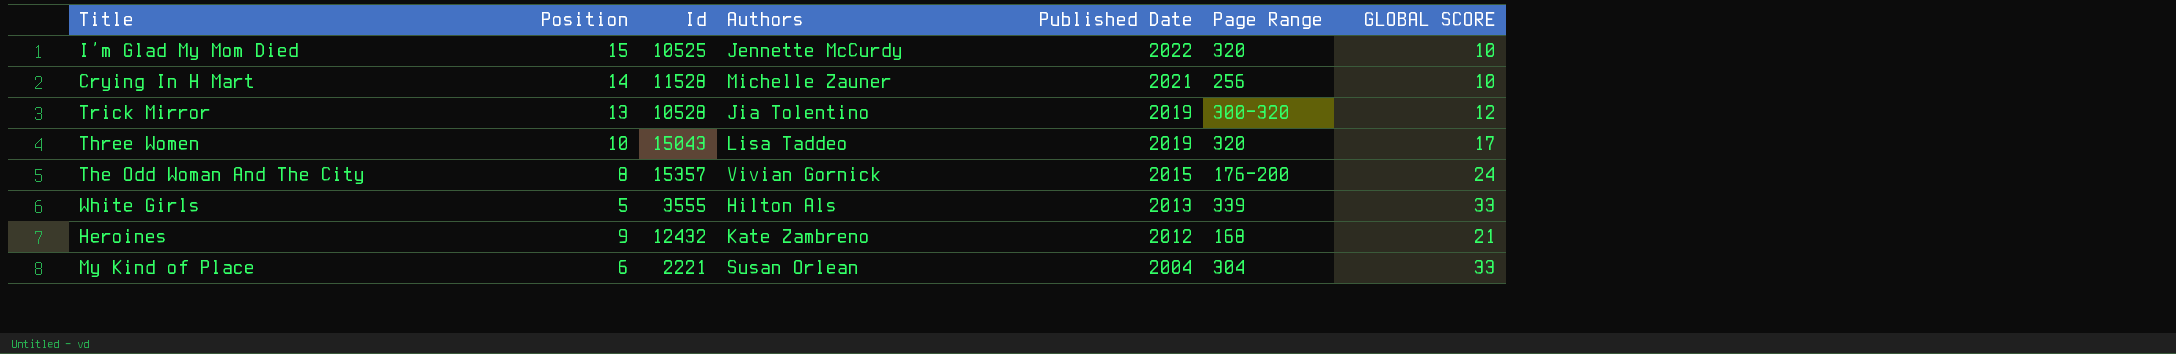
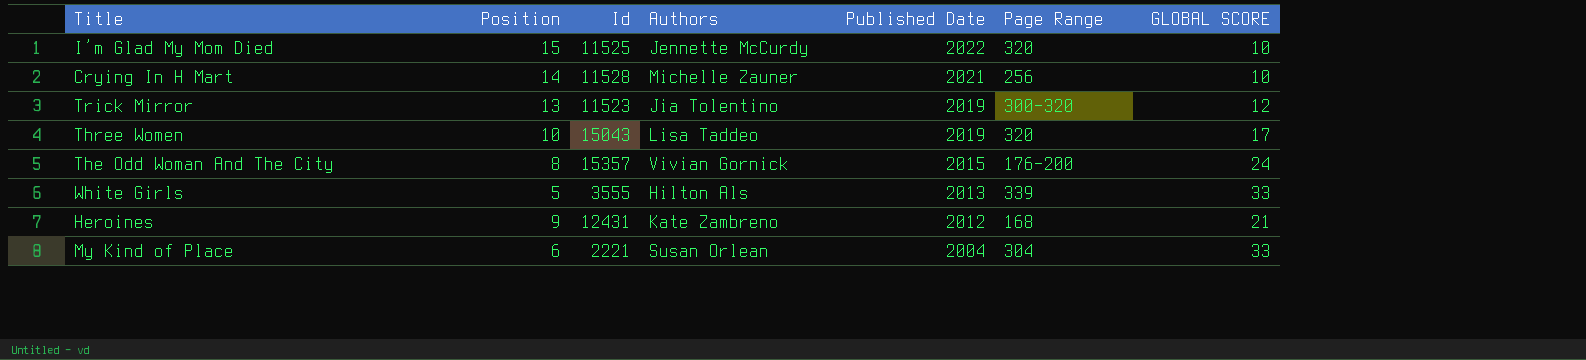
I’m Glad My Mom Died | Id: 10525 -> 11525
Trick Mirror | Id: 10528 -> 11523
Heroines | Id: 12432 -> 12431

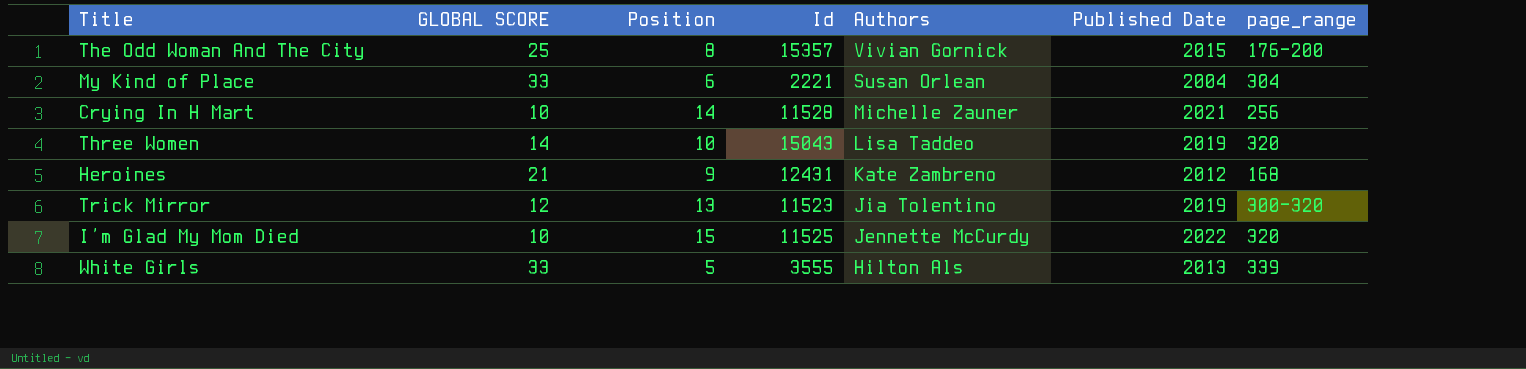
row order: Published Date descending -> Authors descending
column GLOBAL SCORE | position: 7 -> 2
column name: Page Range -> page_range
The Odd Woman And The City | GLOBAL SCORE: 24 -> 25
Three Women | GLOBAL SCORE: 17 -> 14

